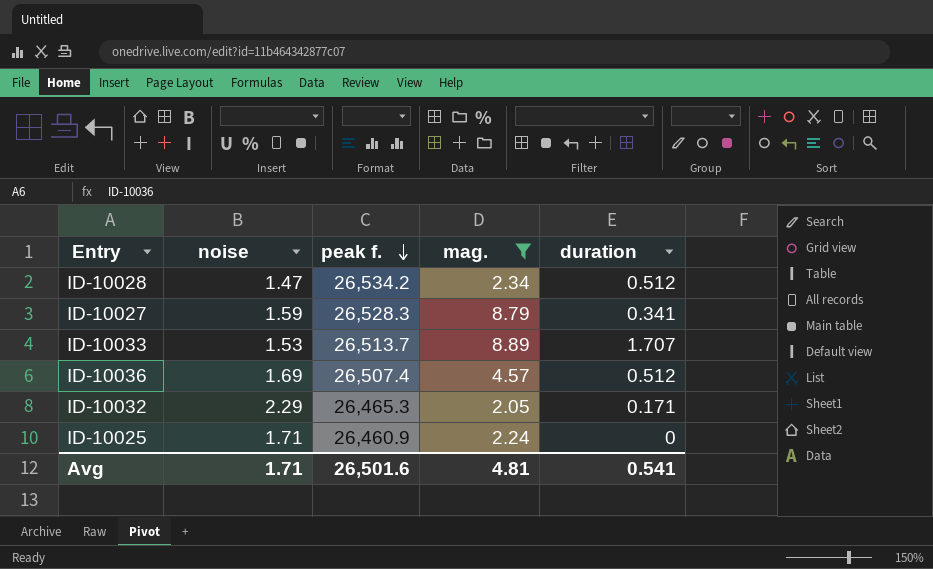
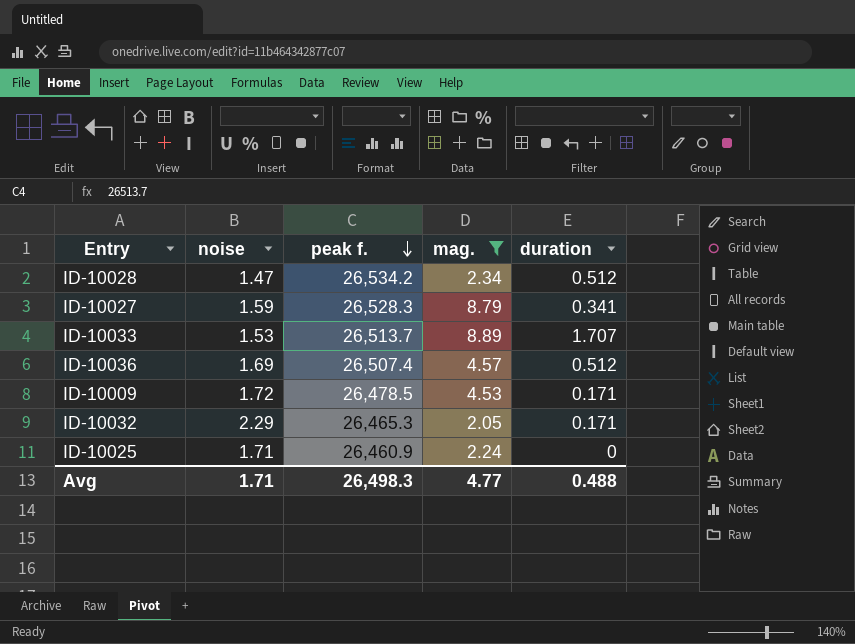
row ID-10009: none -> 1.72 | 26,478.5 | 4.53 | 0.171
Avg | peak f.: 26,501.6 -> 26,498.3
Avg | mag.: 4.81 -> 4.77
Avg | duration: 0.541 -> 0.488

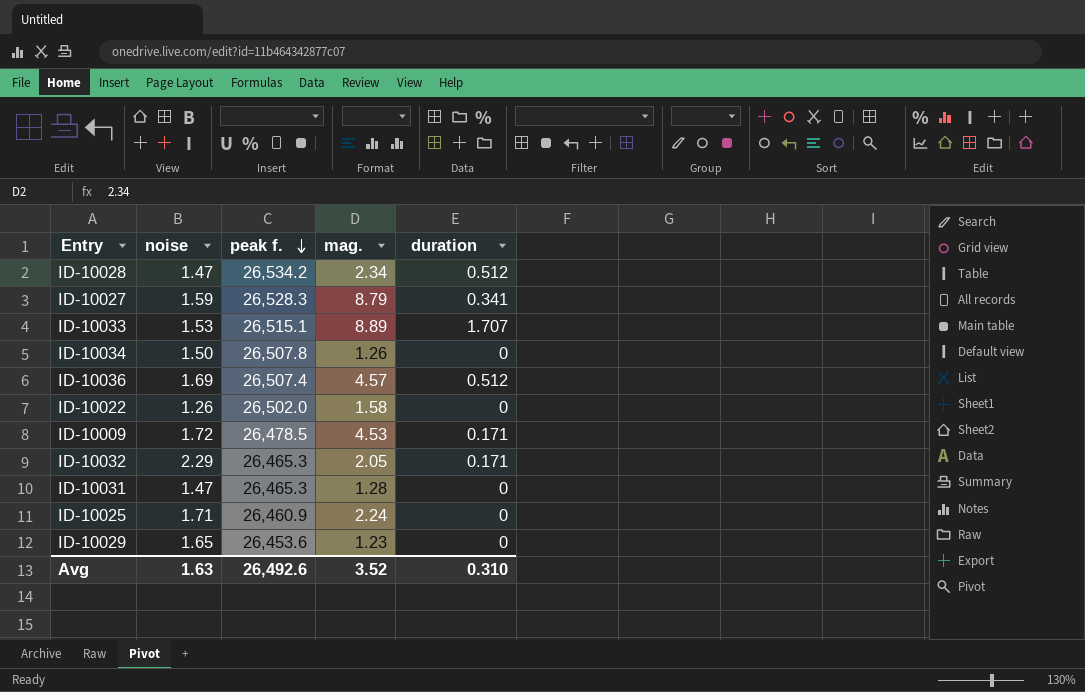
filter: mag. >= 2.05 -> none
ID-10033 | peak f.: 26,513.7 -> 26,515.1
Avg | noise: 1.71 -> 1.63
Avg | peak f.: 26,498.3 -> 26,492.6
Avg | mag.: 4.77 -> 3.52
Avg | duration: 0.488 -> 0.310

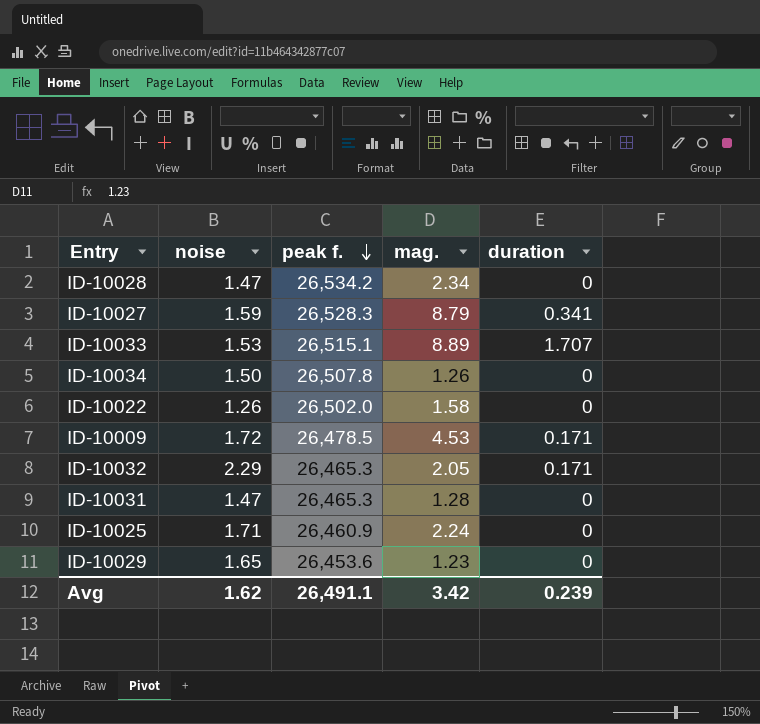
row ID-10036: 1.69 | 26,507.4 | 4.57 | 0.512 -> none
ID-10028 | duration: 0.512 -> 0
Avg | noise: 1.63 -> 1.62
Avg | peak f.: 26,492.6 -> 26,491.1
Avg | mag.: 3.52 -> 3.42
Avg | duration: 0.310 -> 0.239

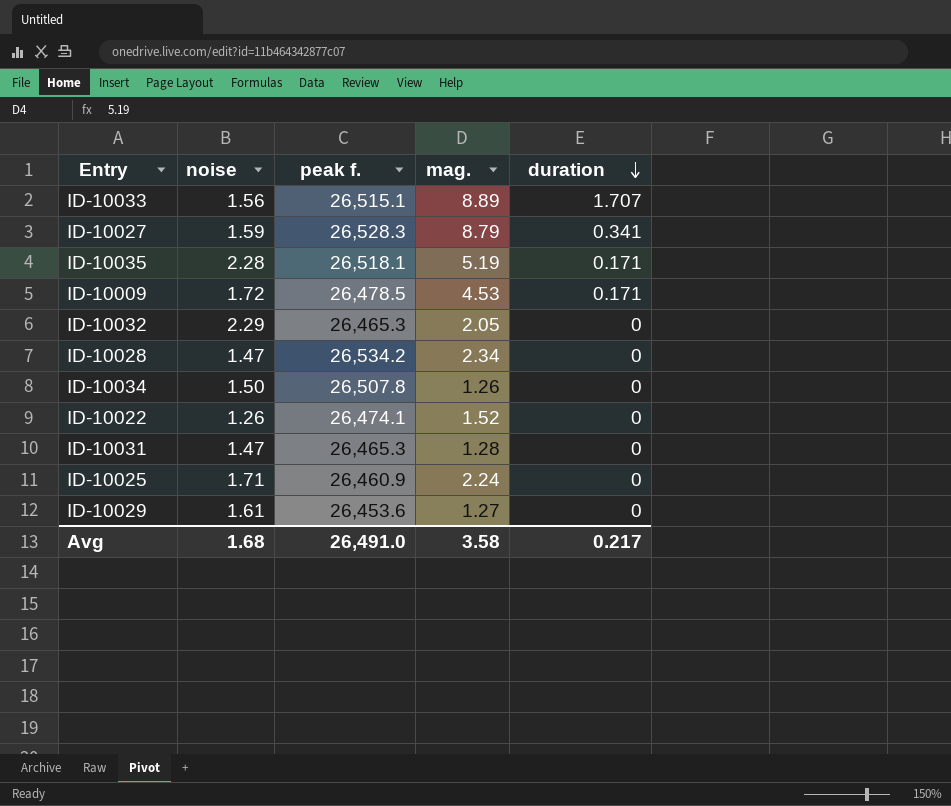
row order: peak f. descending -> duration descending
ID-10033 | noise: 1.53 -> 1.56
row ID-10035: none -> 2.28 | 26,518.1 | 5.19 | 0.171
ID-10032 | duration: 0.171 -> 0
ID-10022 | peak f.: 26,502.0 -> 26,474.1
ID-10022 | mag.: 1.58 -> 1.52
ID-10029 | noise: 1.65 -> 1.61
ID-10029 | mag.: 1.23 -> 1.27
Avg | noise: 1.62 -> 1.68
Avg | peak f.: 26,491.1 -> 26,491.0
Avg | mag.: 3.42 -> 3.58
Avg | duration: 0.239 -> 0.217

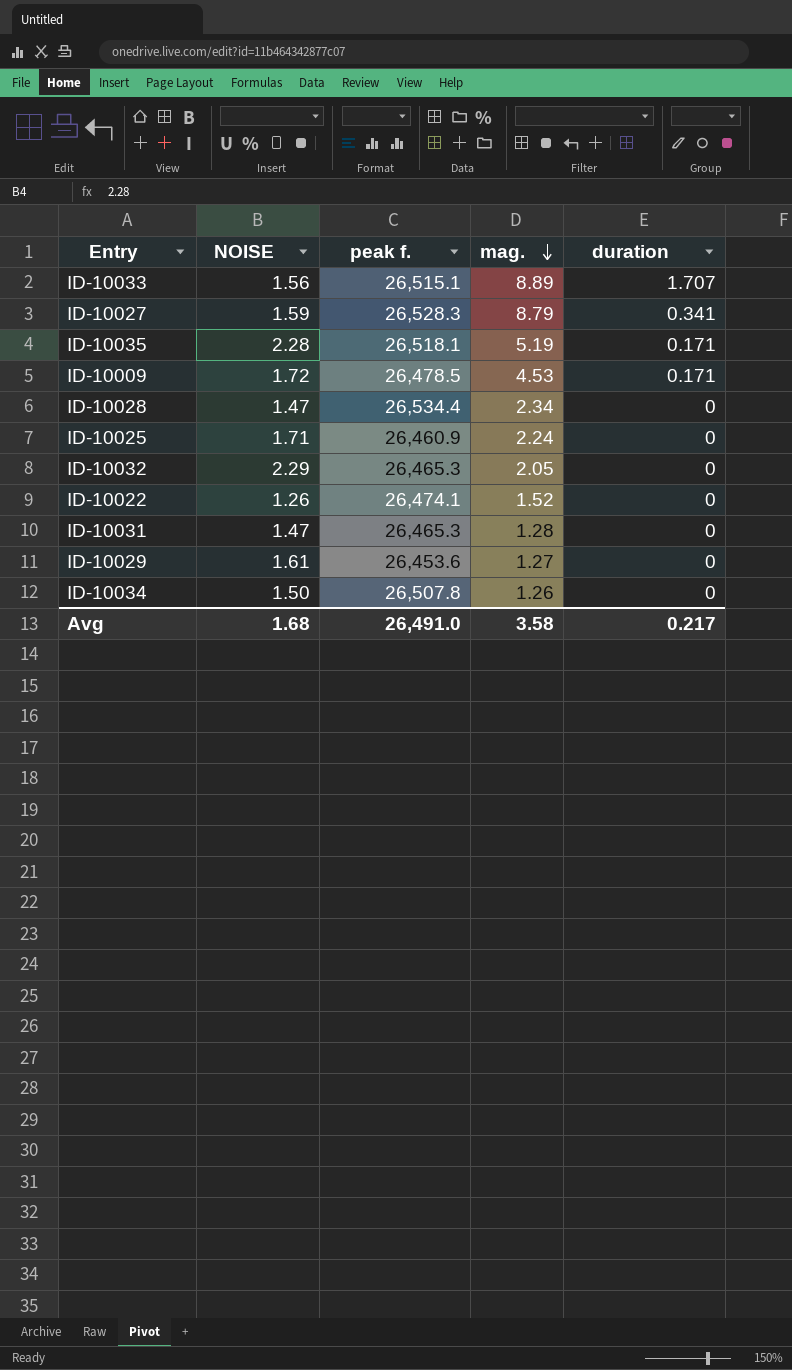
row order: duration descending -> mag. descending
column name: noise -> NOISE
ID-10028 | peak f.: 26,534.2 -> 26,534.4

